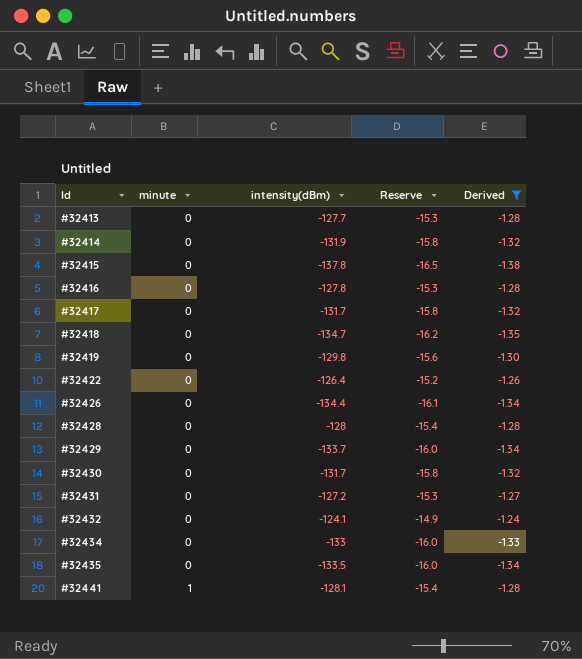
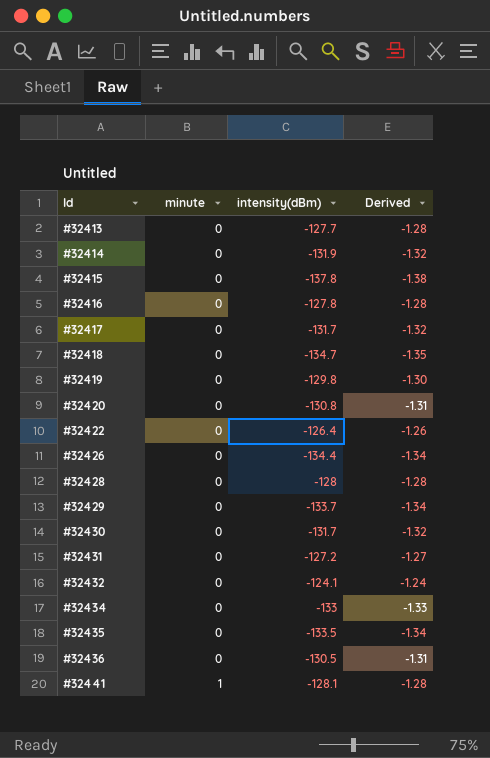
filter: Derived != -1.31 -> none
column Reserve | formula: [intensity(dBm)] * 0.12 -> none

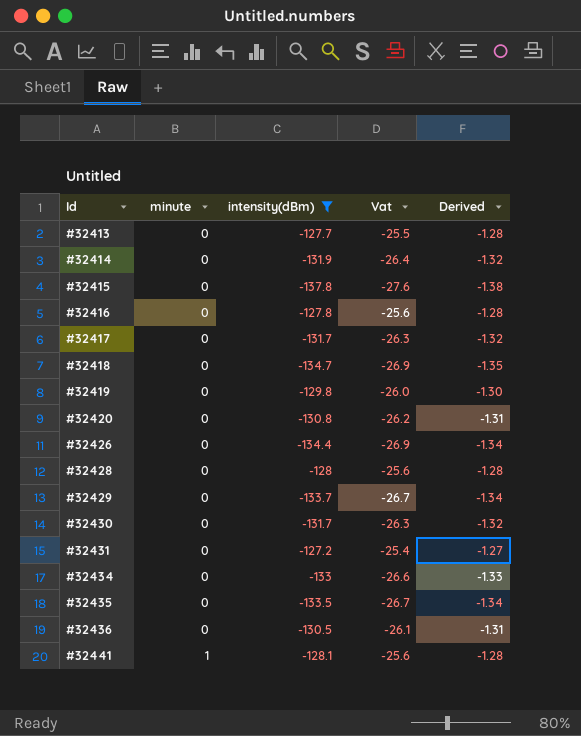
filter: none -> intensity(dBm) <= -127.2
column Vat | formula: none -> [intensity(dBm)] * 0.2

